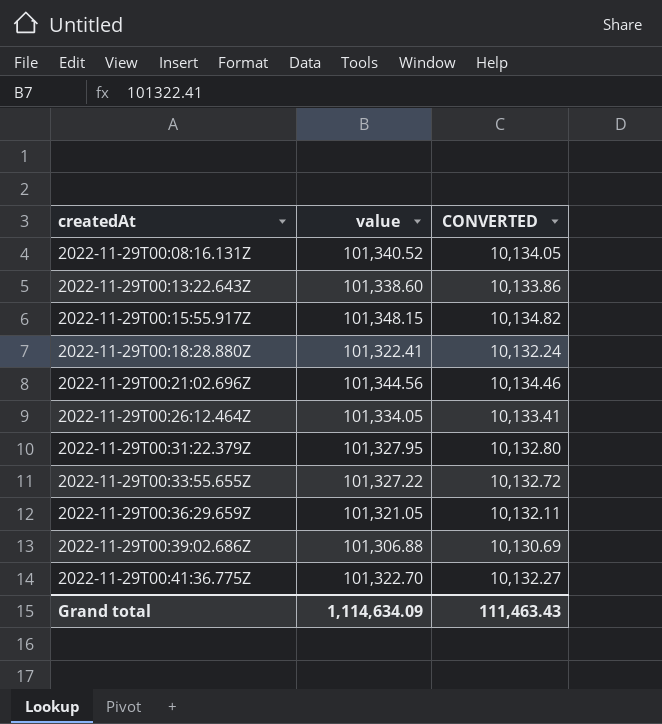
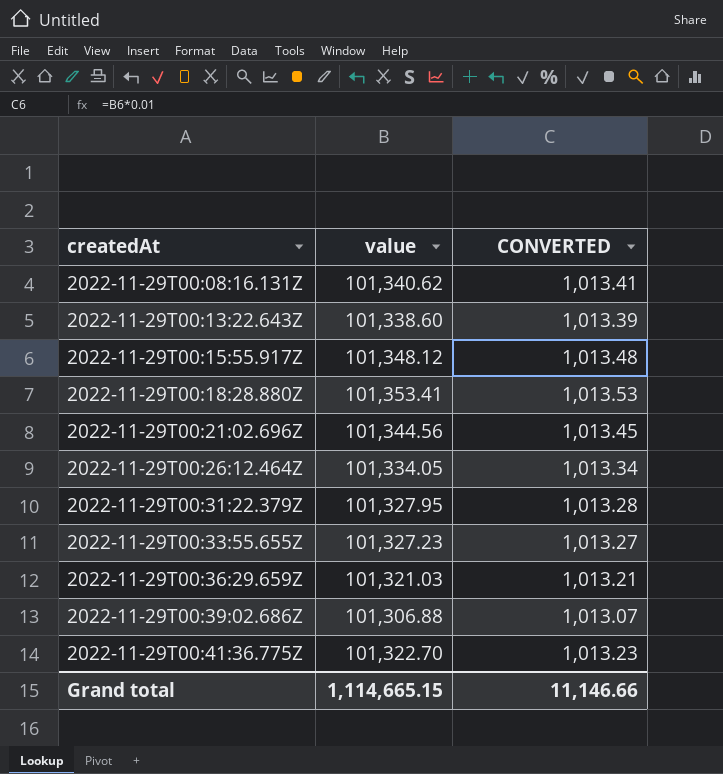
column CONVERTED | formula: [value] * 0.1 -> [value] * 0.01
2022-11-29T00:08:16.131Z | value: 101,340.52 -> 101,340.62
2022-11-29T00:15:55.917Z | value: 101,348.15 -> 101,348.12
2022-11-29T00:18:28.880Z | value: 101,322.41 -> 101,353.41
2022-11-29T00:33:55.655Z | value: 101,327.22 -> 101,327.23
2022-11-29T00:36:29.659Z | value: 101,321.05 -> 101,321.03
Grand total | value: 1,114,634.09 -> 1,114,665.15
Grand total | CONVERTED: 111,463.43 -> 11,146.66

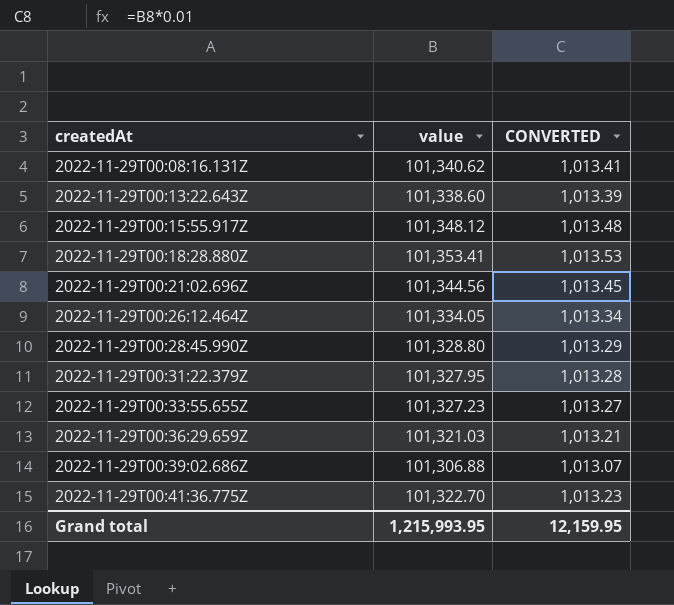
row 2022-11-29T00:28:45.990Z: none -> 101,328.80 | 1,013.29
Grand total | value: 1,114,665.15 -> 1,215,993.95
Grand total | CONVERTED: 11,146.66 -> 12,159.95

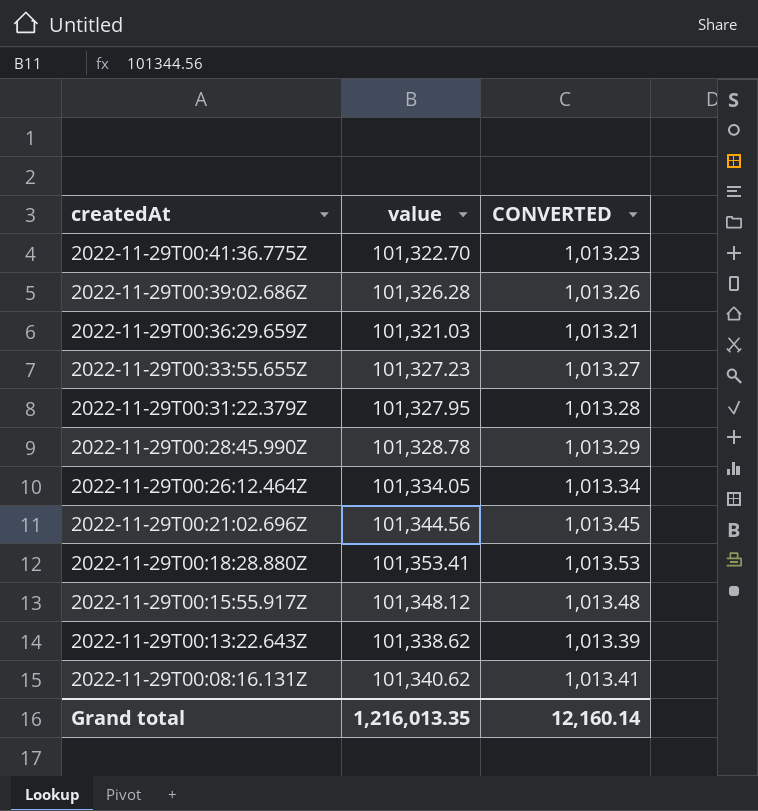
row order: createdAt ascending -> createdAt descending
2022-11-29T00:39:02.686Z | value: 101,306.88 -> 101,326.28
2022-11-29T00:39:02.686Z | CONVERTED: 1,013.07 -> 1,013.26
2022-11-29T00:28:45.990Z | value: 101,328.80 -> 101,328.78
2022-11-29T00:13:22.643Z | value: 101,338.60 -> 101,338.62
Grand total | value: 1,215,993.95 -> 1,216,013.35
Grand total | CONVERTED: 12,159.95 -> 12,160.14

